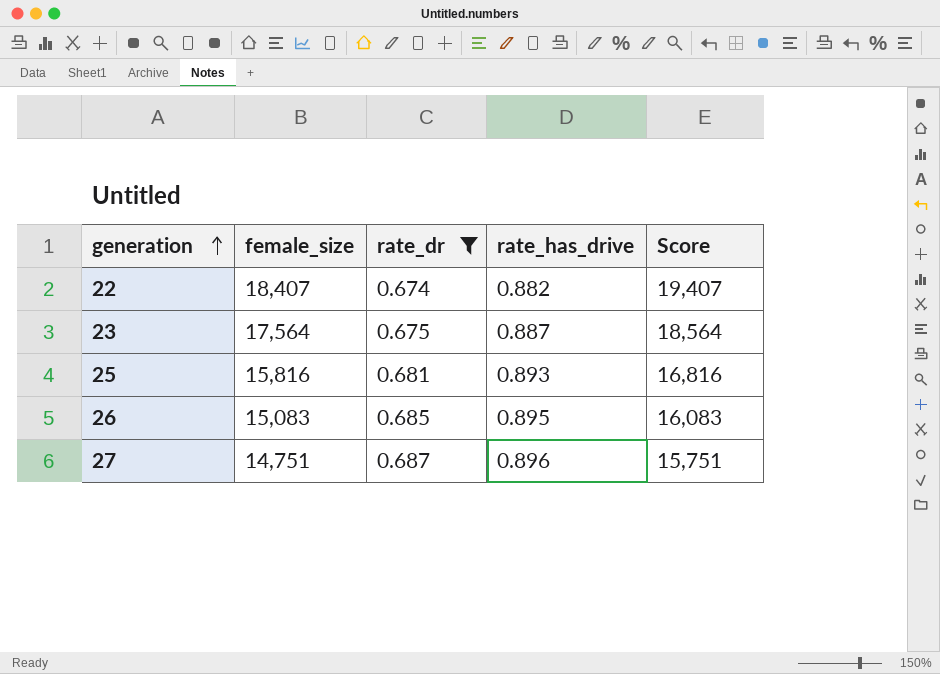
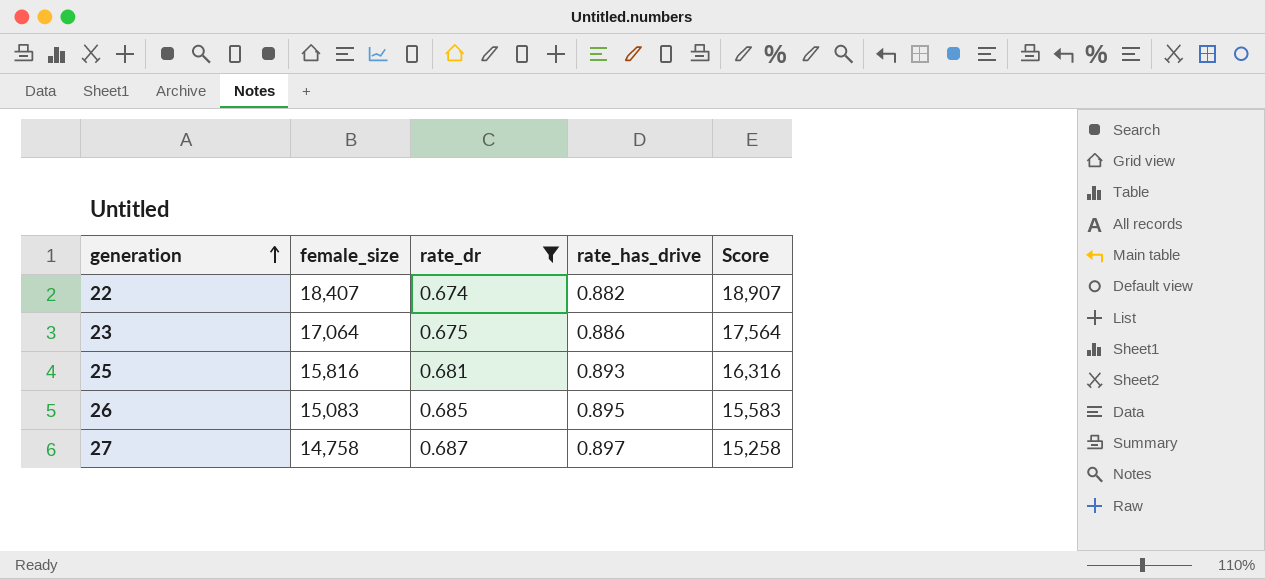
column Score | formula: [female_size] + 1000 -> [female_size] + 500
23 | female_size: 17,564 -> 17,064
23 | rate_has_drive: 0.887 -> 0.886
27 | female_size: 14,751 -> 14,758
27 | rate_has_drive: 0.896 -> 0.897

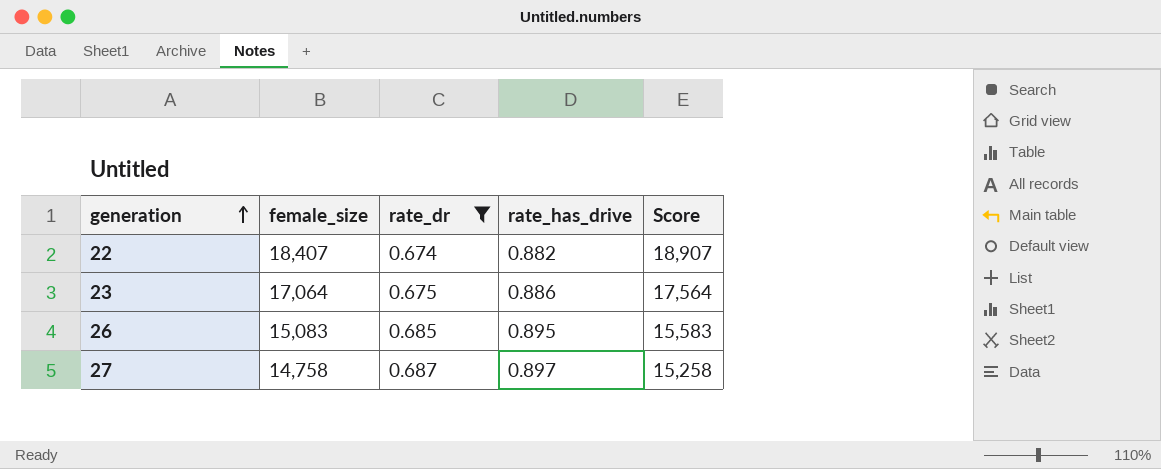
row 25: 15,816 | 0.681 | 0.893 | 16,316 -> none

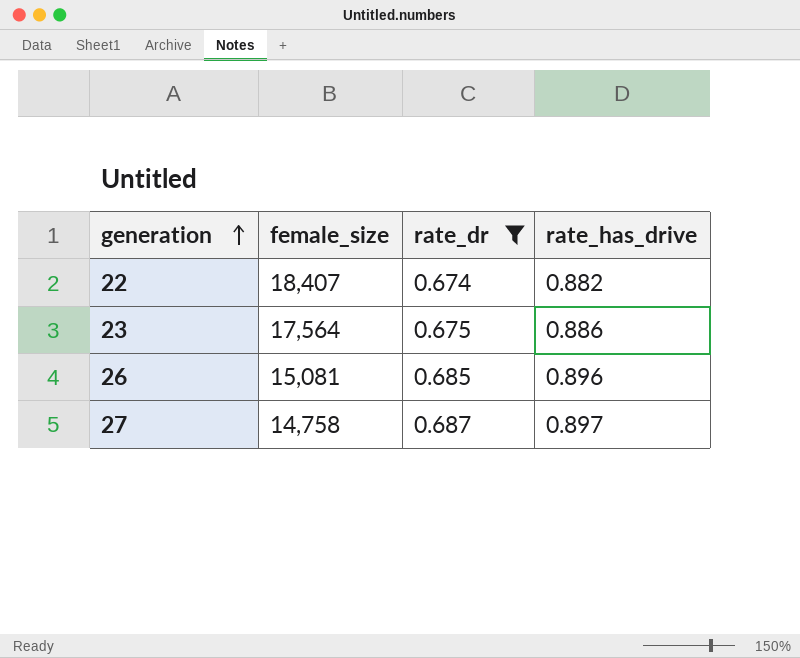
column Score | formula: [female_size] + 500 -> none
23 | female_size: 17,064 -> 17,564
26 | female_size: 15,083 -> 15,081
26 | rate_has_drive: 0.895 -> 0.896

